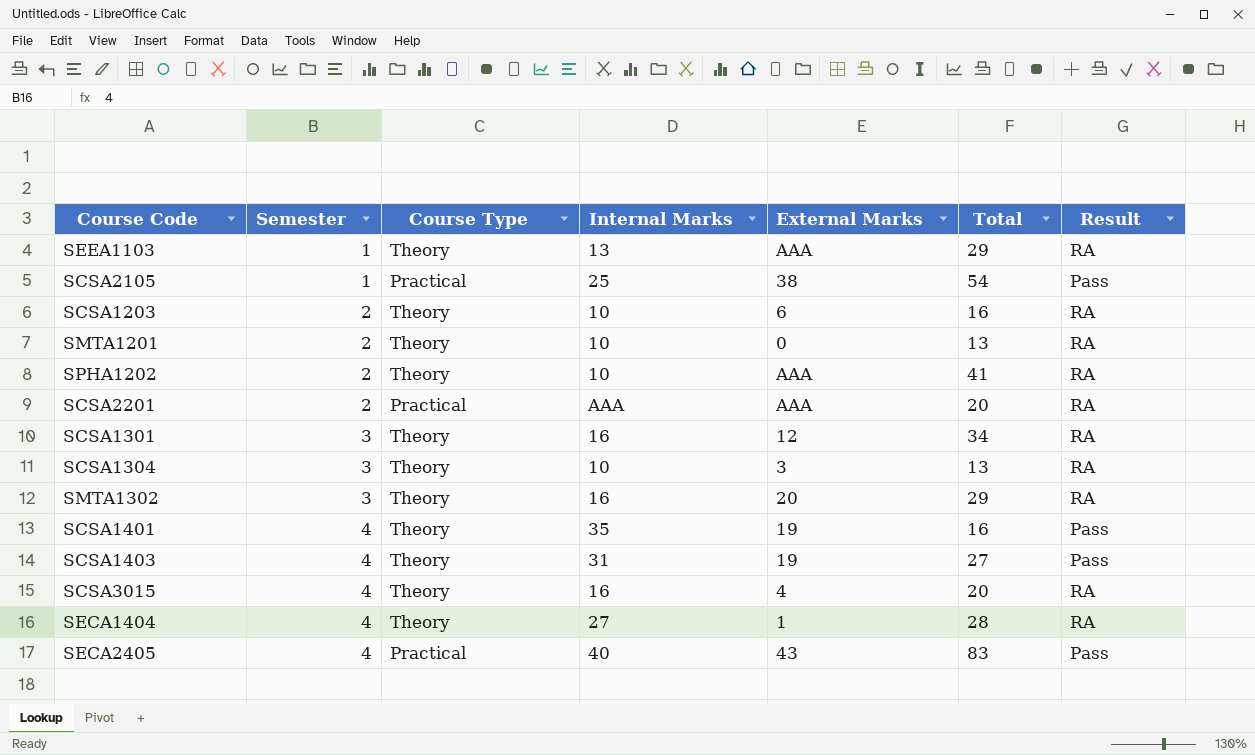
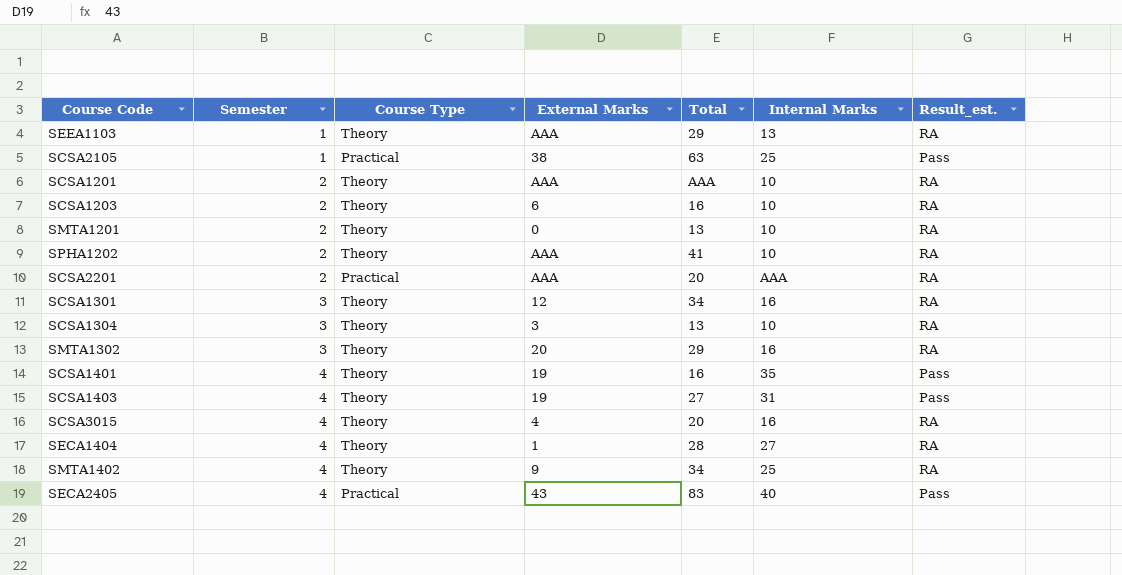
column Internal Marks | position: 4 -> 6
column name: Result -> Result_est.
SCSA2105 | Total: 54 -> 63
row SCSA1201: none -> 2 | Theory | AAA | AAA | 10 | RA
row SMTA1402: none -> 4 | Theory | 9 | 34 | 25 | RA

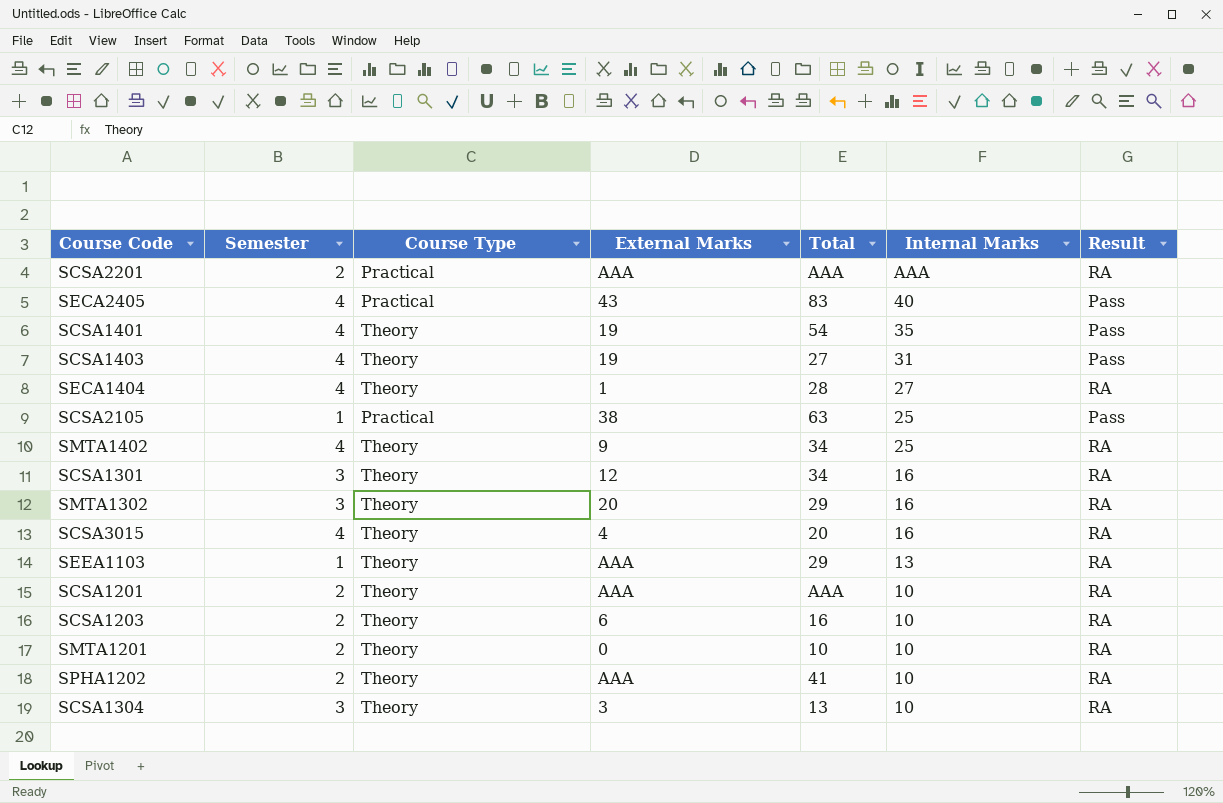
row order: Semester ascending -> Internal Marks descending
column name: Result_est. -> Result
SCSA2201 | Total: 20 -> AAA
SCSA1401 | Total: 16 -> 54
SMTA1201 | Total: 13 -> 10

